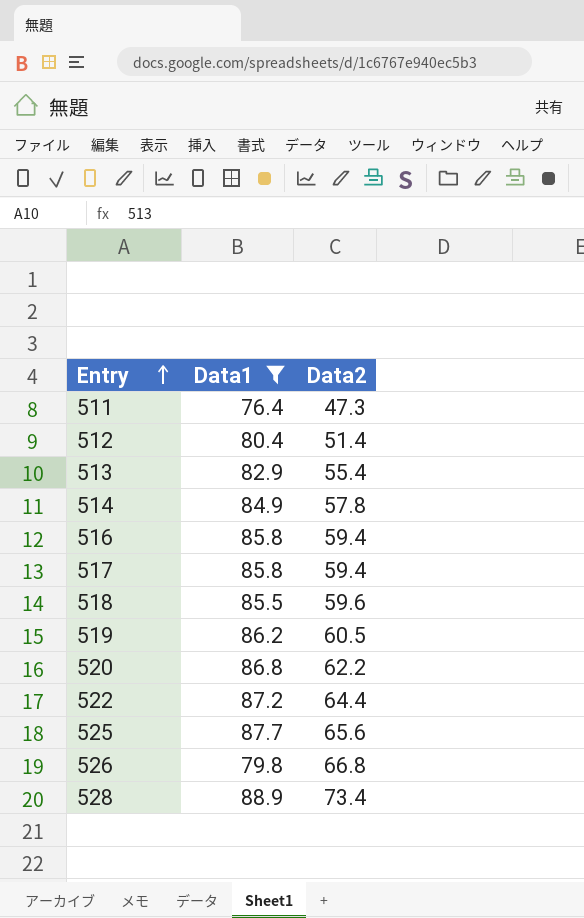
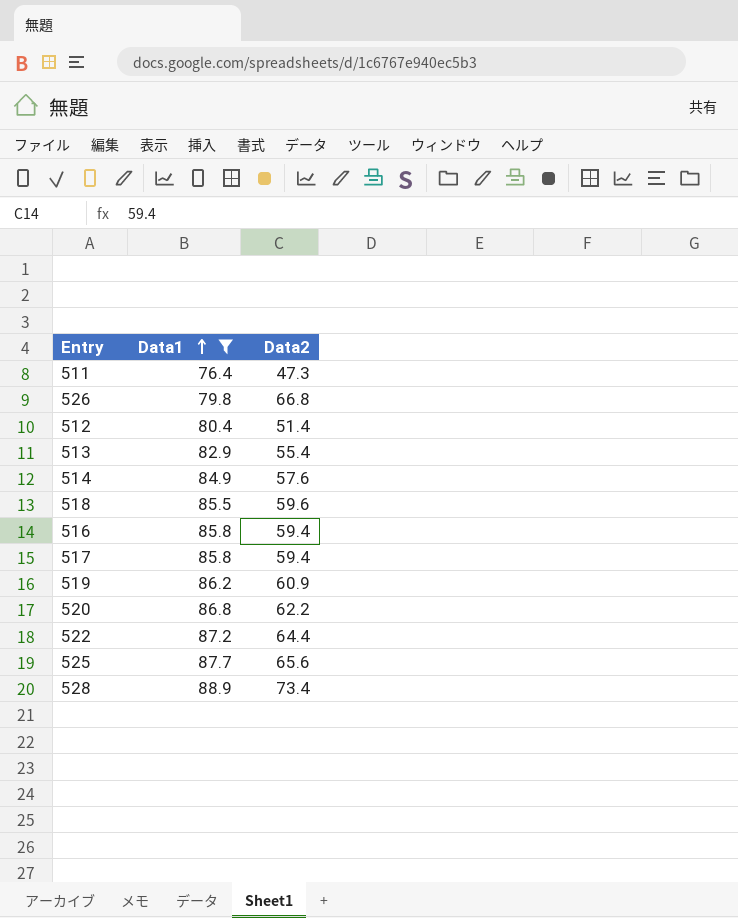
row order: Entry ascending -> Data1 ascending
514 | Data2: 57.8 -> 57.6
519 | Data2: 60.5 -> 60.9

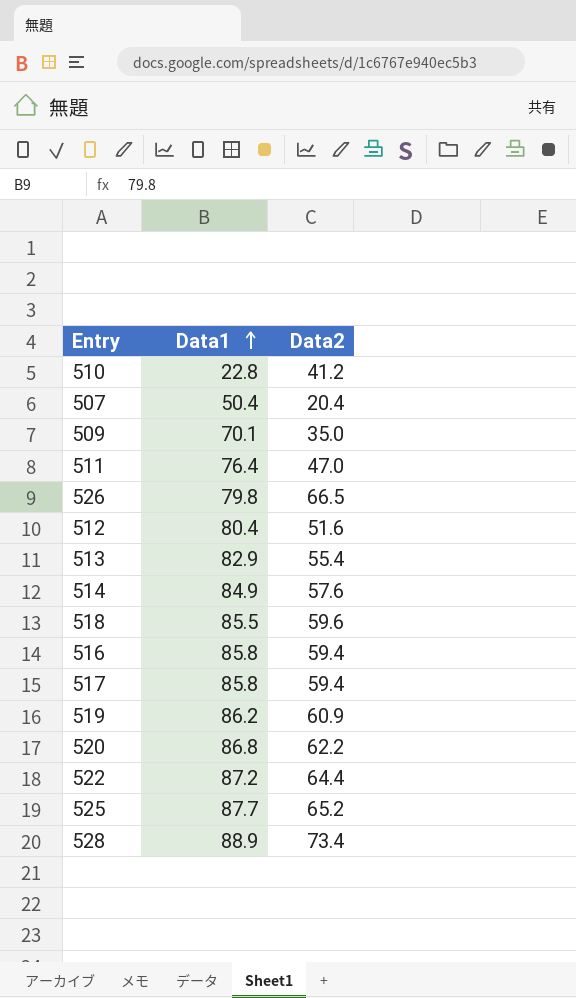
filter: Data1 >= 76.4 -> none
511 | Data2: 47.3 -> 47.0
526 | Data2: 66.8 -> 66.5
512 | Data2: 51.4 -> 51.6
525 | Data2: 65.6 -> 65.2

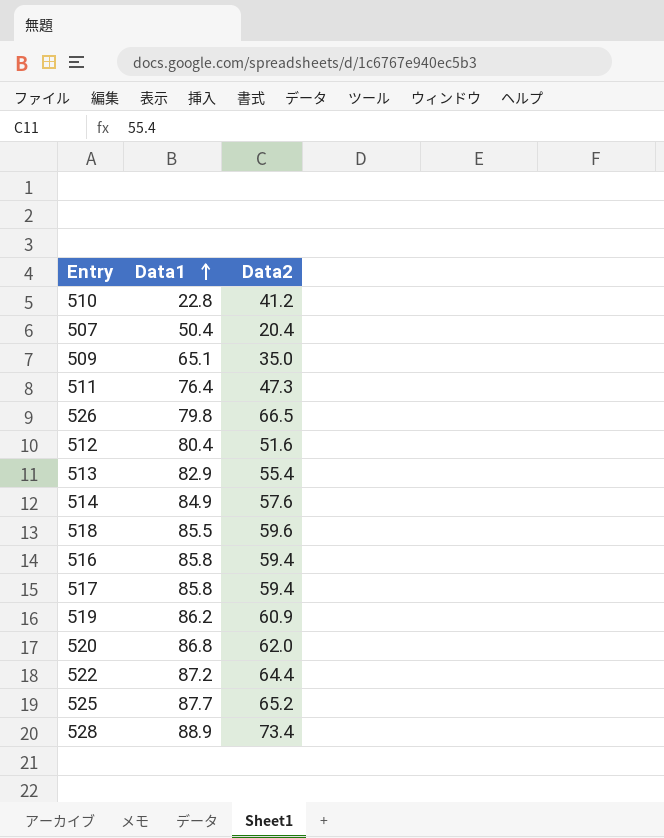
509 | Data1: 70.1 -> 65.1
511 | Data2: 47.0 -> 47.3
520 | Data2: 62.2 -> 62.0

